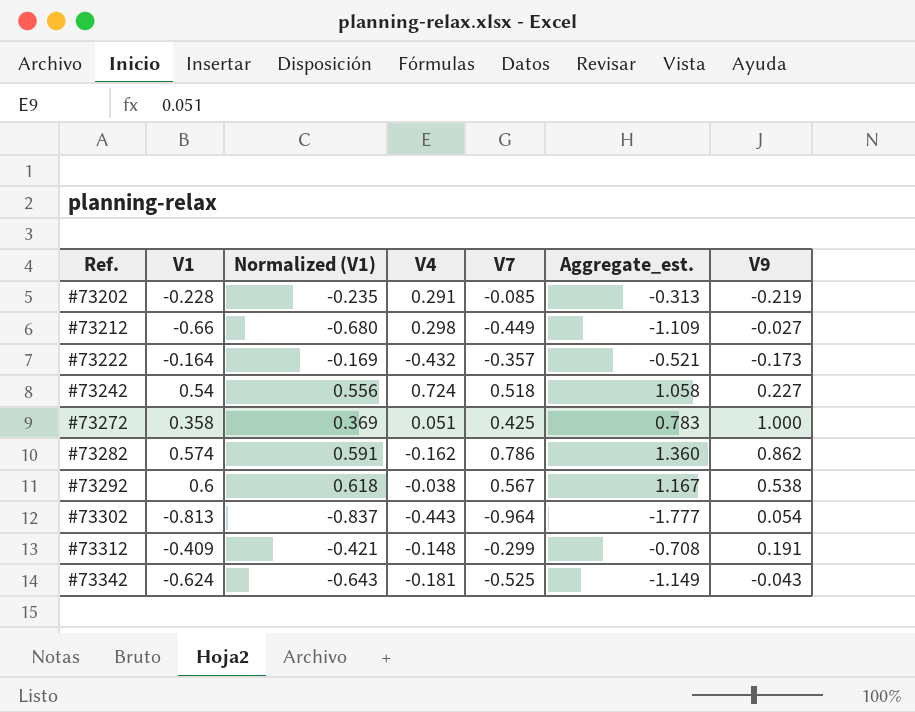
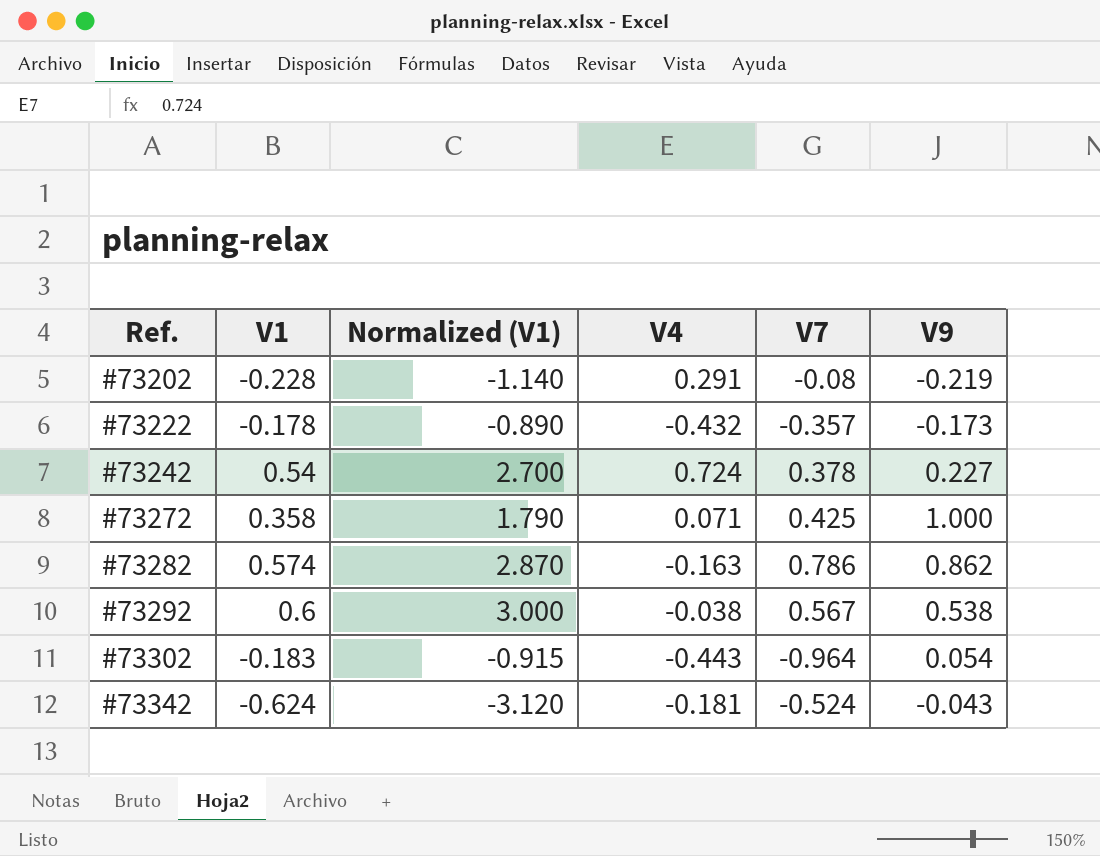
column Aggregate_est. | formula: [V1] + [V7] -> none
column Normalized (V1) | formula: [V1] * 1.03 -> [V1] * 5
row #73212: -0.66 | -0.680 | 0.298 | -0.449 | -1.109 | -0.027 -> none
row #73312: -0.409 | -0.421 | -0.148 | -0.299 | -0.708 | 0.191 -> none
#73202 | V7: -0.085 -> -0.08
#73222 | V1: -0.164 -> -0.178
#73242 | V7: 0.518 -> 0.378
#73272 | V4: 0.051 -> 0.071
#73282 | V4: -0.162 -> -0.163
#73302 | V1: -0.813 -> -0.183
#73342 | V7: -0.525 -> -0.524

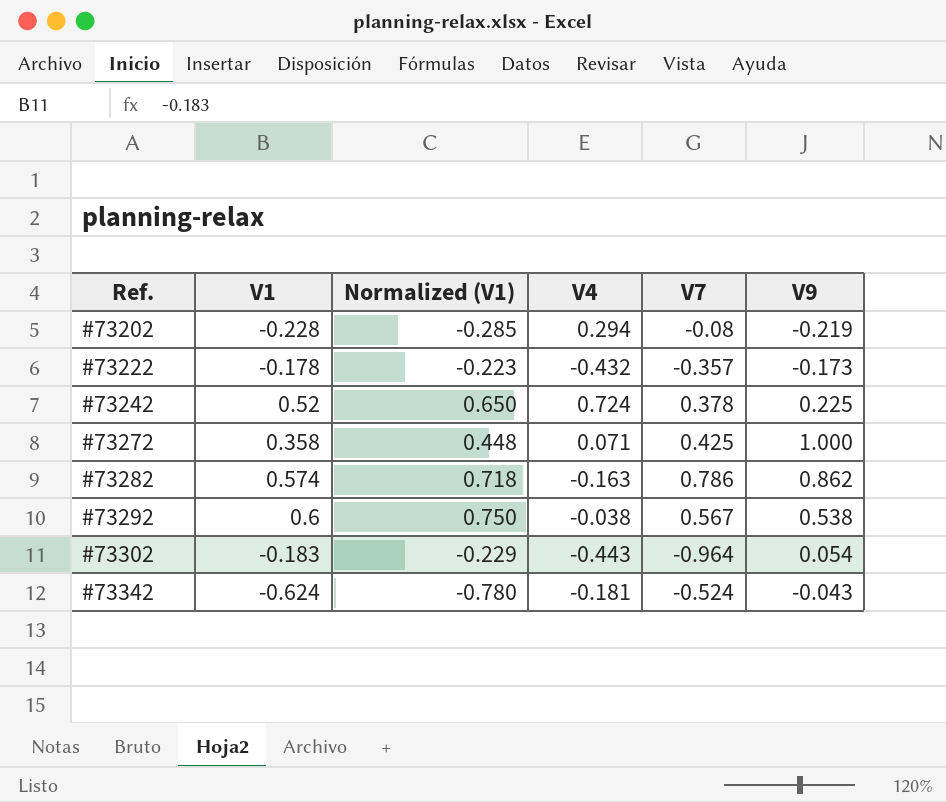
column Normalized (V1) | formula: [V1] * 5 -> [V1] * 1.25
#73202 | V4: 0.291 -> 0.294
#73242 | V1: 0.54 -> 0.52
#73242 | V9: 0.227 -> 0.225

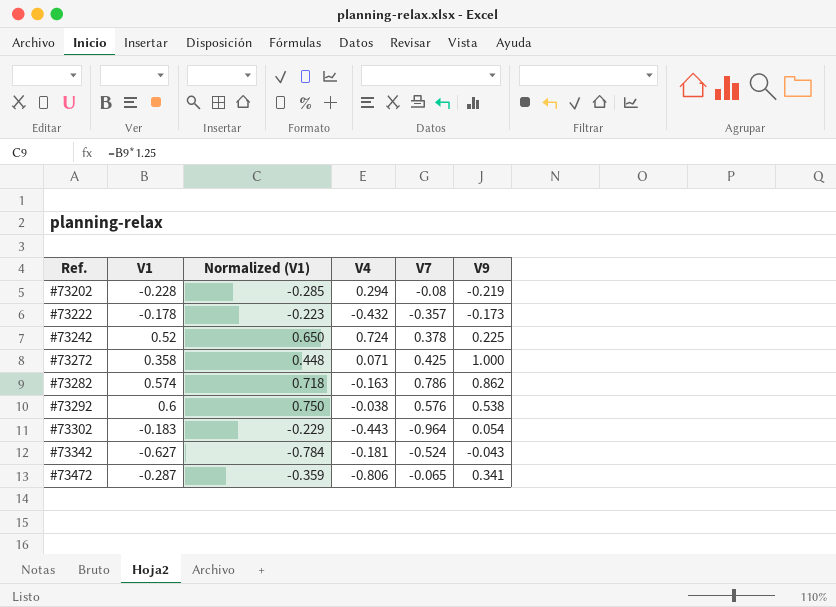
#73292 | V7: 0.567 -> 0.576
#73342 | V1: -0.624 -> -0.627
#73342 | Normalized (V1): -0.780 -> -0.784
row #73472: none -> -0.287 | -0.359 | -0.806 | -0.065 | 0.341

